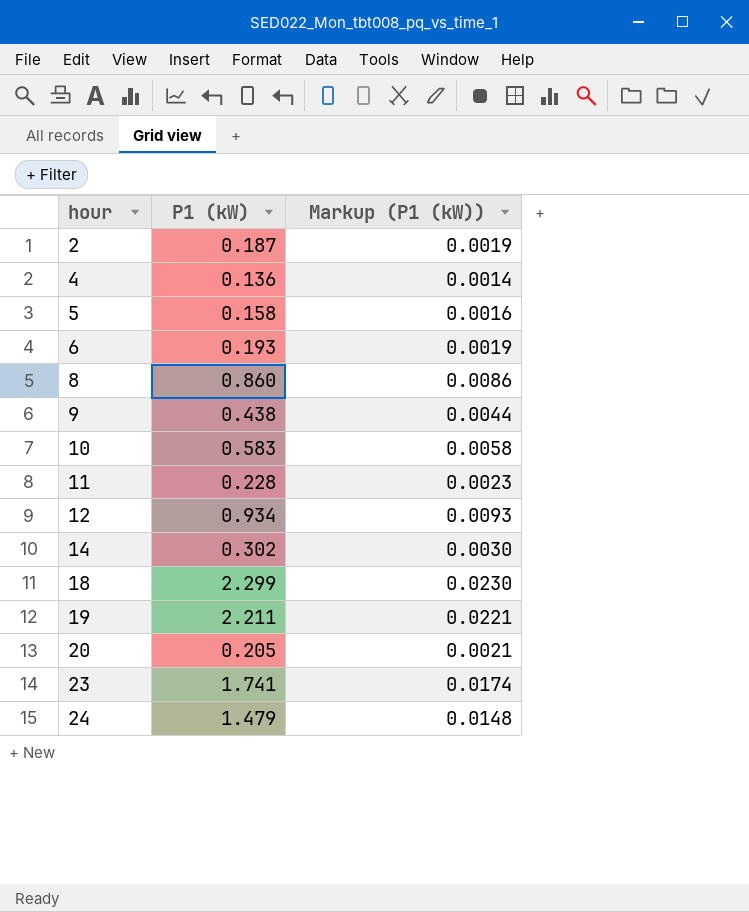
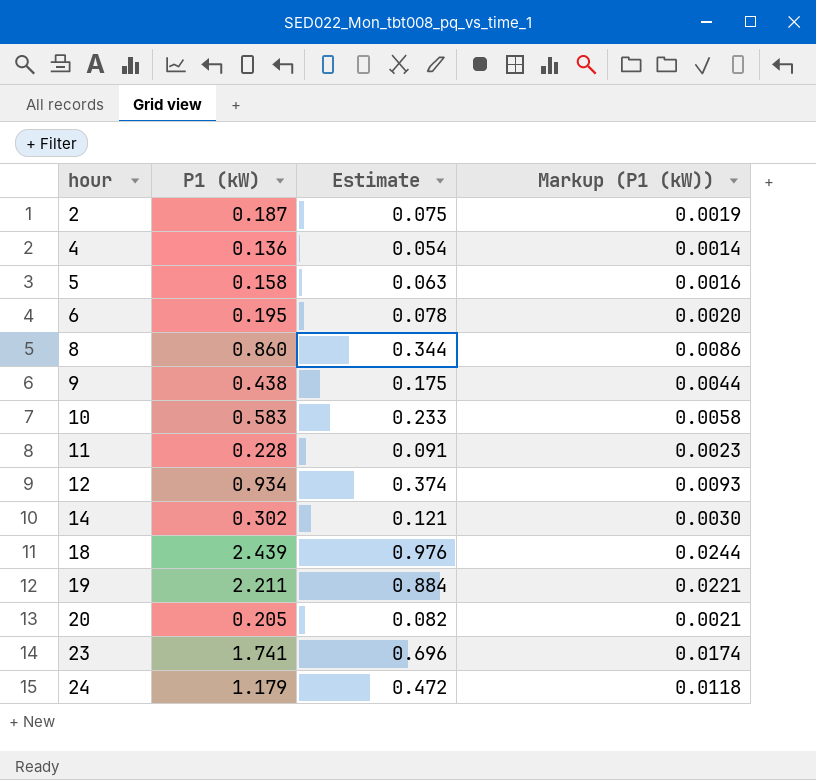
column Estimate | formula: none -> [P1 (kW)] * 0.4
6 | P1 (kW): 0.193 -> 0.195
6 | Markup (P1 (kW)): 0.0019 -> 0.0020
18 | P1 (kW): 2.299 -> 2.439
18 | Markup (P1 (kW)): 0.0230 -> 0.0244
24 | P1 (kW): 1.479 -> 1.179
24 | Markup (P1 (kW)): 0.0148 -> 0.0118

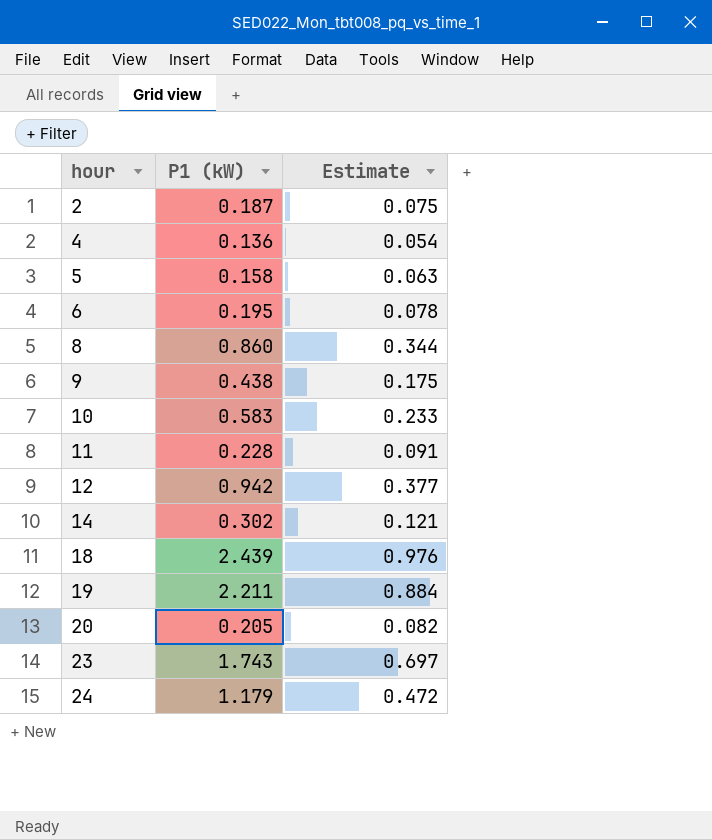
column Markup (P1 (kW)) | formula: [P1 (kW)] * 0.01 -> none
12 | P1 (kW): 0.934 -> 0.942
12 | Estimate: 0.374 -> 0.377
23 | P1 (kW): 1.741 -> 1.743
23 | Estimate: 0.696 -> 0.697

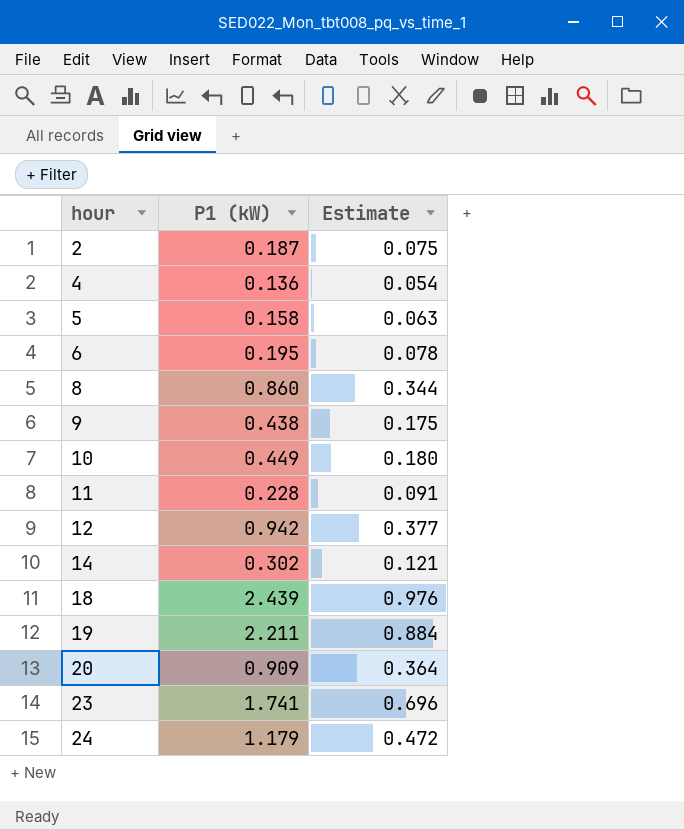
10 | P1 (kW): 0.583 -> 0.449
10 | Estimate: 0.233 -> 0.180
20 | P1 (kW): 0.205 -> 0.909
20 | Estimate: 0.082 -> 0.364
23 | P1 (kW): 1.743 -> 1.741
23 | Estimate: 0.697 -> 0.696

